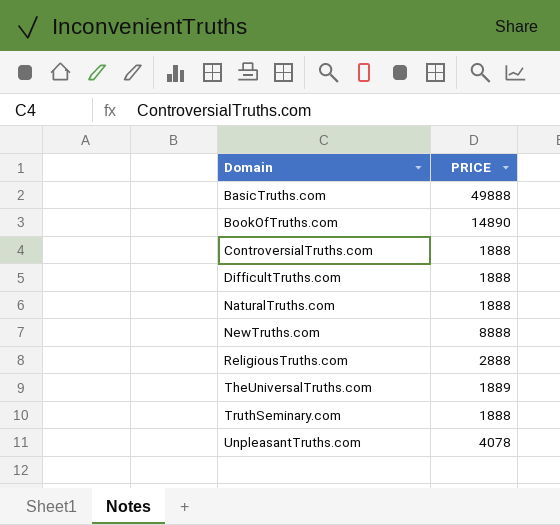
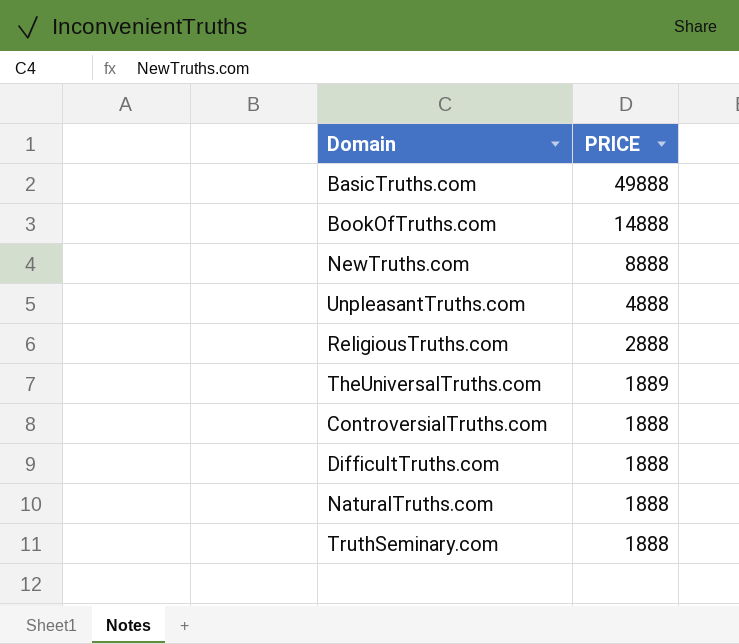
row order: Domain ascending -> PRICE descending
BookOfTruths.com | PRICE: 14890 -> 14888
UnpleasantTruths.com | PRICE: 4078 -> 4888

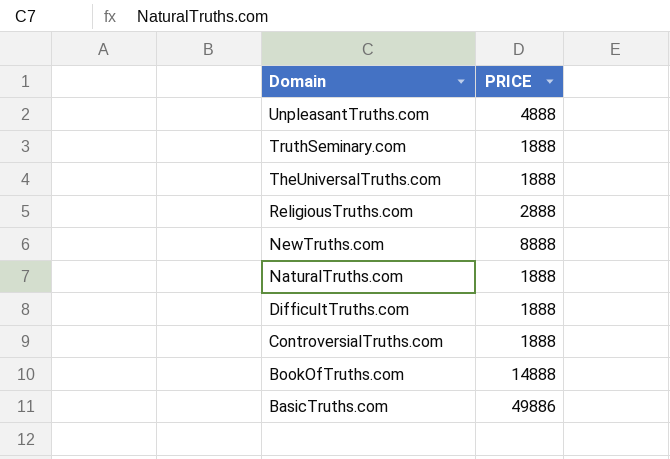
row order: PRICE descending -> Domain descending
TheUniversalTruths.com | PRICE: 1889 -> 1888
BasicTruths.com | PRICE: 49888 -> 49886

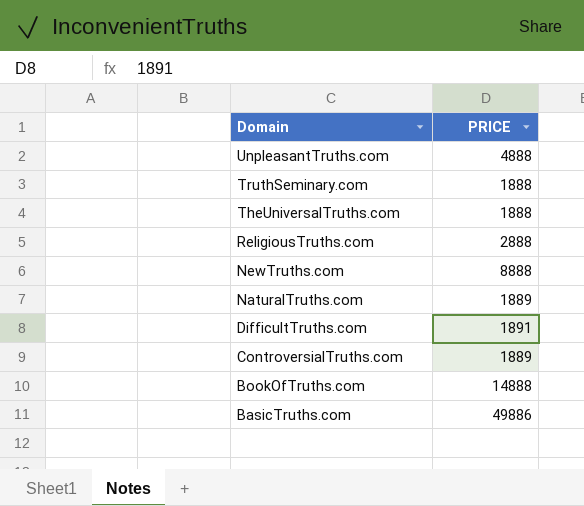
NaturalTruths.com | PRICE: 1888 -> 1889
DifficultTruths.com | PRICE: 1888 -> 1891
ControversialTruths.com | PRICE: 1888 -> 1889

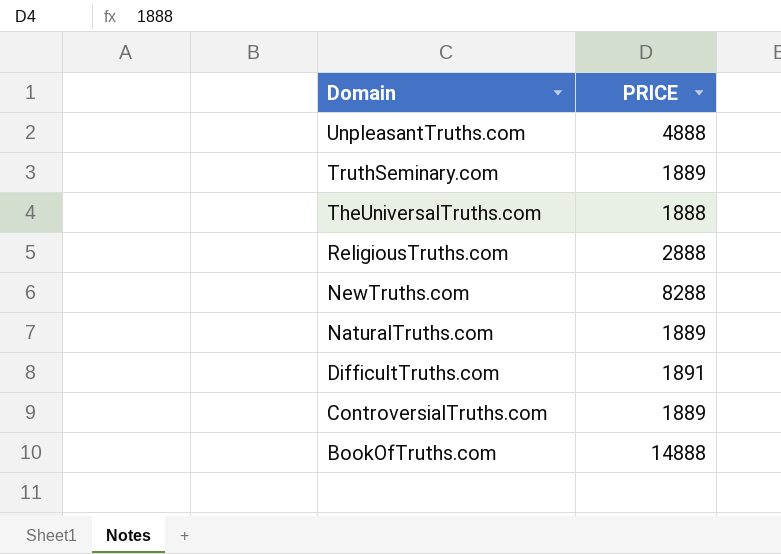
row BasicTruths.com: 49886 -> none
TruthSeminary.com | PRICE: 1888 -> 1889
NewTruths.com | PRICE: 8888 -> 8288

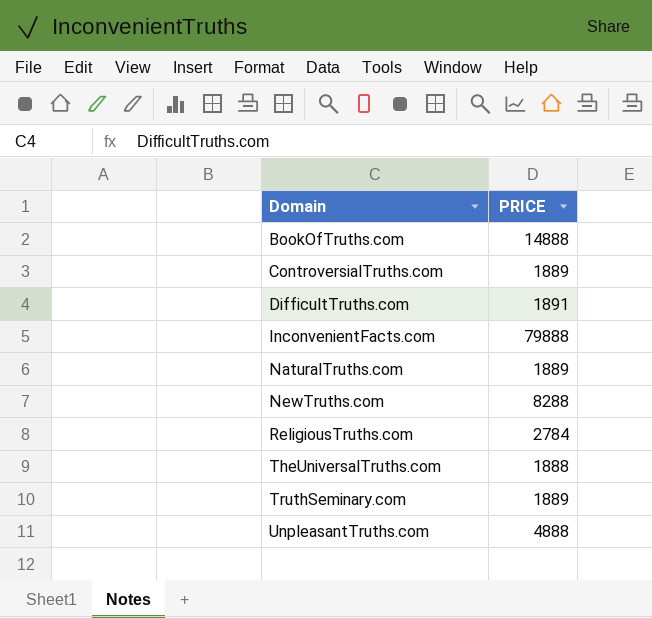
row order: Domain descending -> Domain ascending
row InconvenientFacts.com: none -> 79888
ReligiousTruths.com | PRICE: 2888 -> 2784

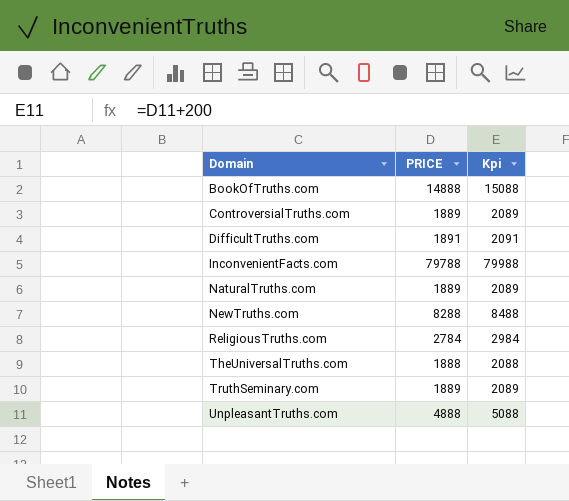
column Kpi | formula: none -> [PRICE] + 200
InconvenientFacts.com | PRICE: 79888 -> 79788

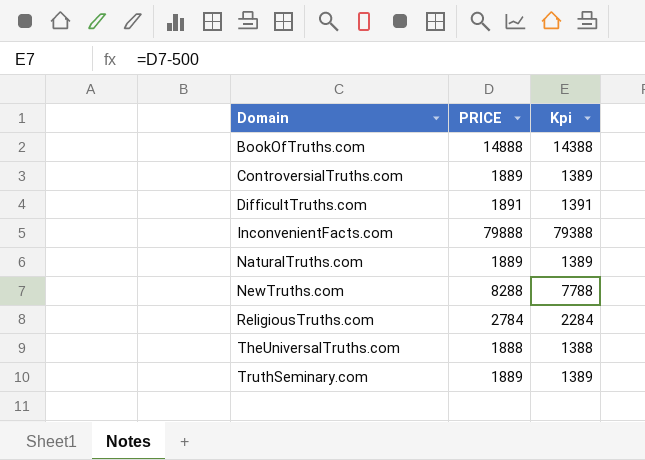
column Kpi | formula: [PRICE] + 200 -> [PRICE] - 500
row UnpleasantTruths.com: 4888 | 5088 -> none
InconvenientFacts.com | PRICE: 79788 -> 79888

